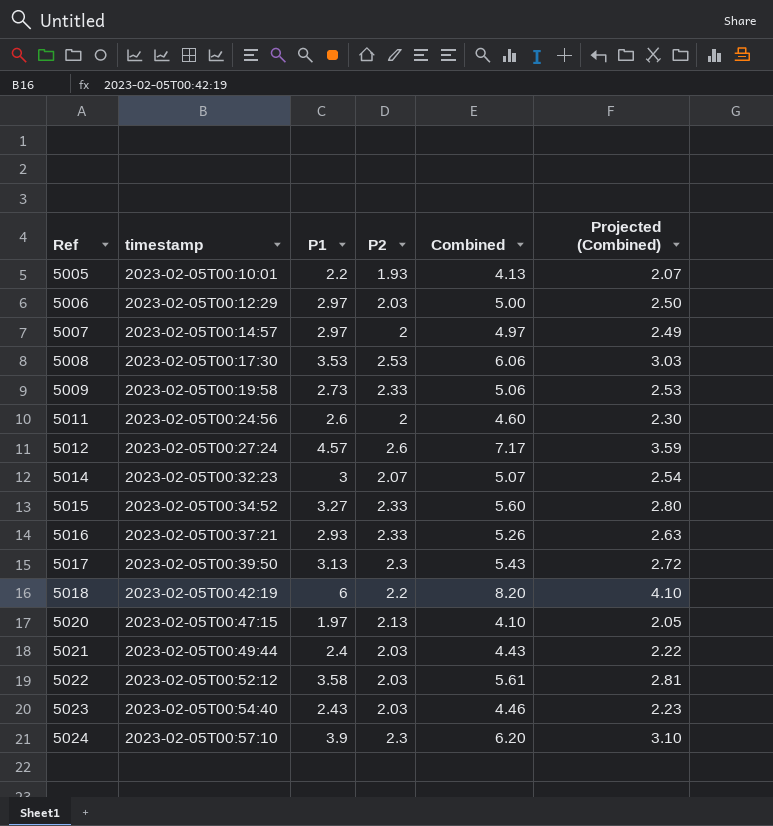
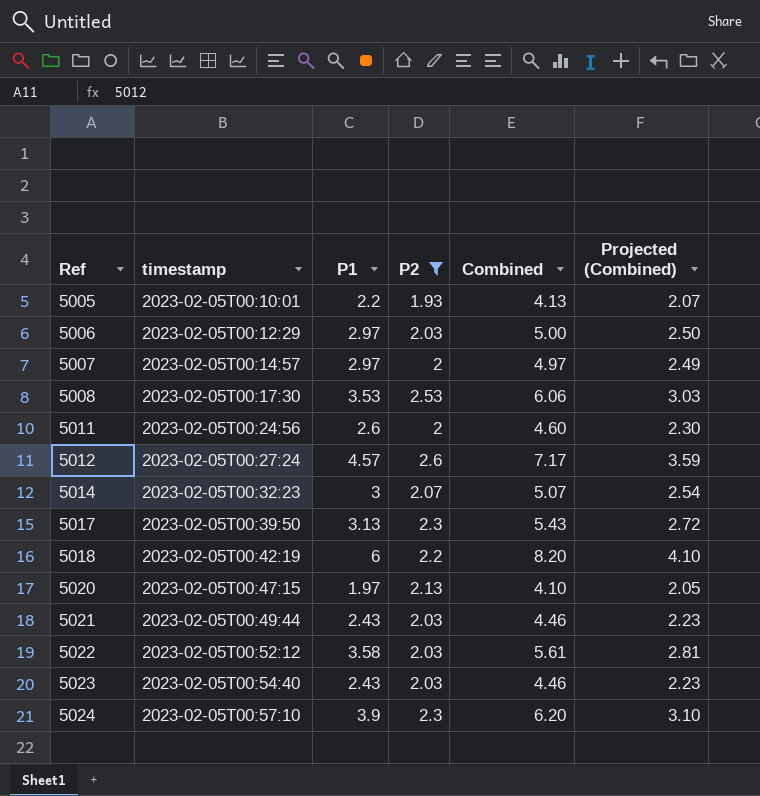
filter: none -> P2 != 2.33
5021 | P1: 2.4 -> 2.43
5021 | Combined: 4.43 -> 4.46
5021 | Projected (Combined): 2.22 -> 2.23

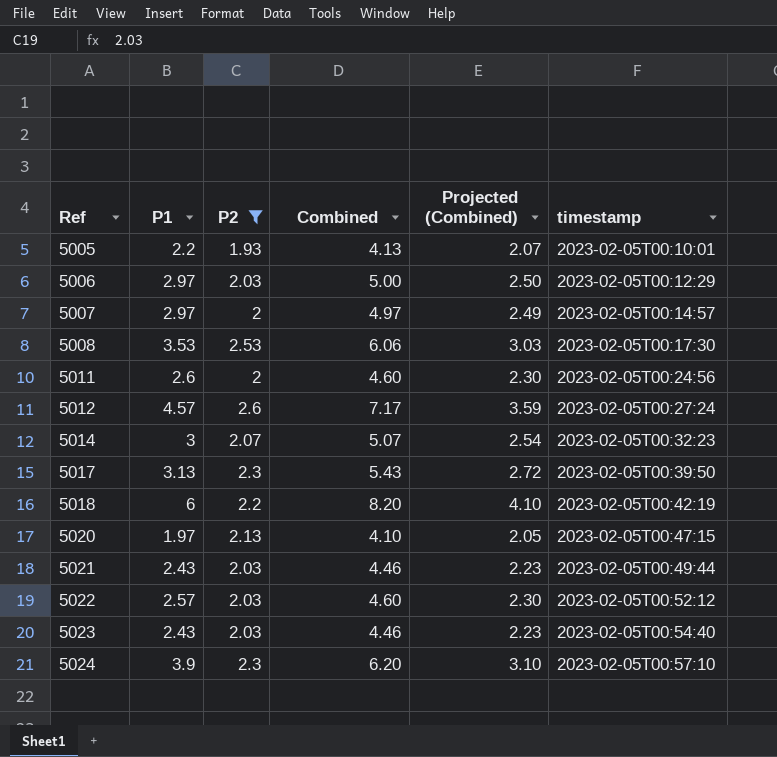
column timestamp | position: 2 -> 6
5022 | P1: 3.58 -> 2.57
5022 | Combined: 5.61 -> 4.60
5022 | Projected (Combined): 2.81 -> 2.30

